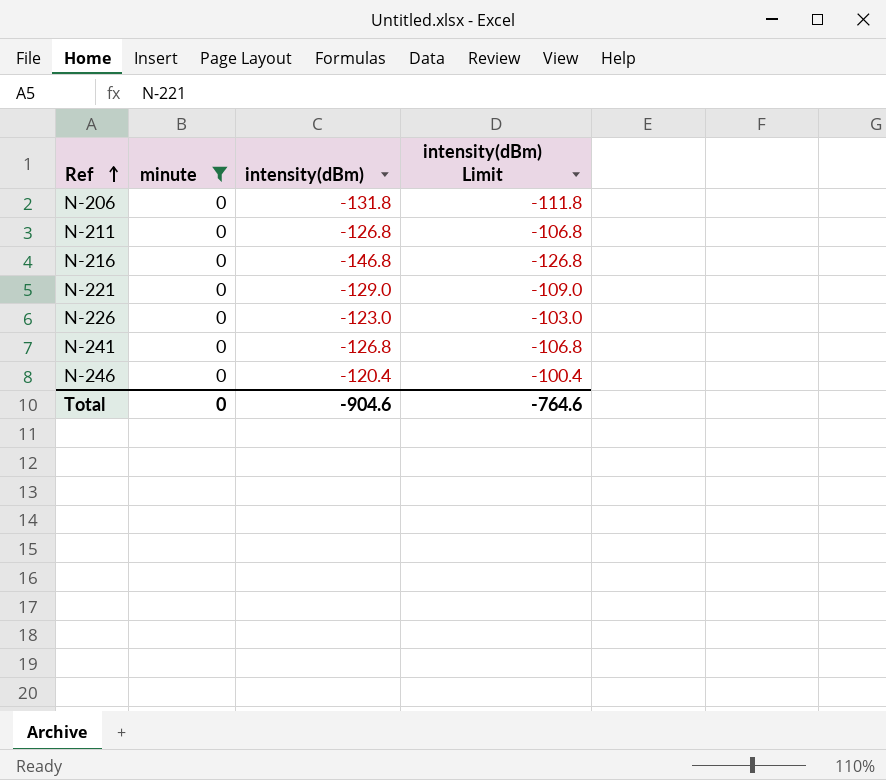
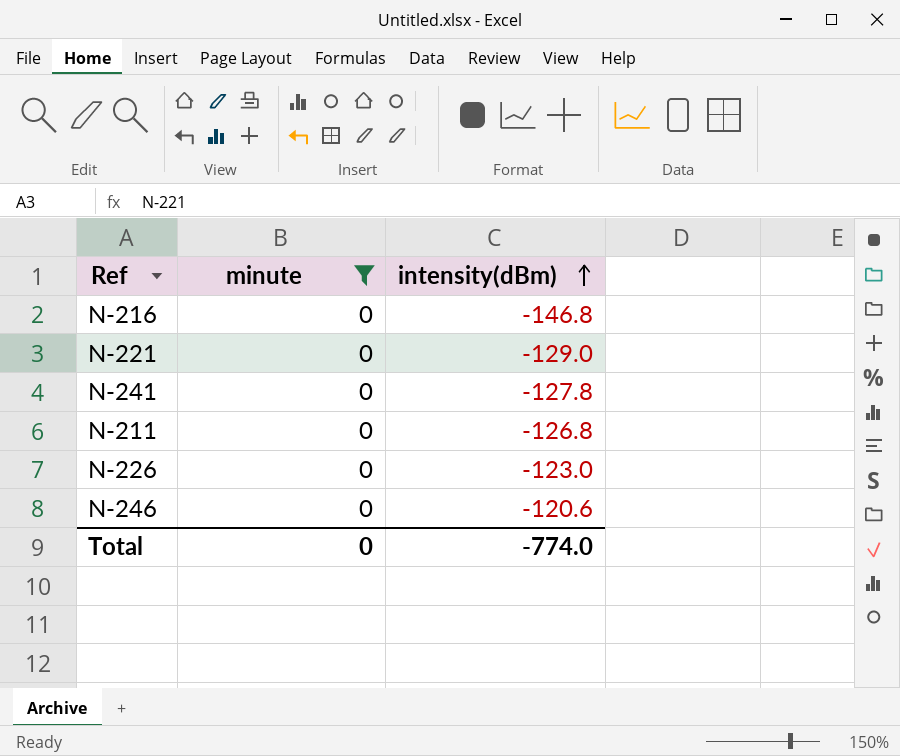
row order: Ref ascending -> intensity(dBm) ascending
column intensity(dBm) Limit | formula: [intensity(dBm)] + 20 -> none
row N-206: 0 | -131.8 | -111.8 -> none
N-241 | intensity(dBm): -126.8 -> -127.8
N-246 | intensity(dBm): -120.4 -> -120.6
Total | intensity(dBm): -904.6 -> -774.0

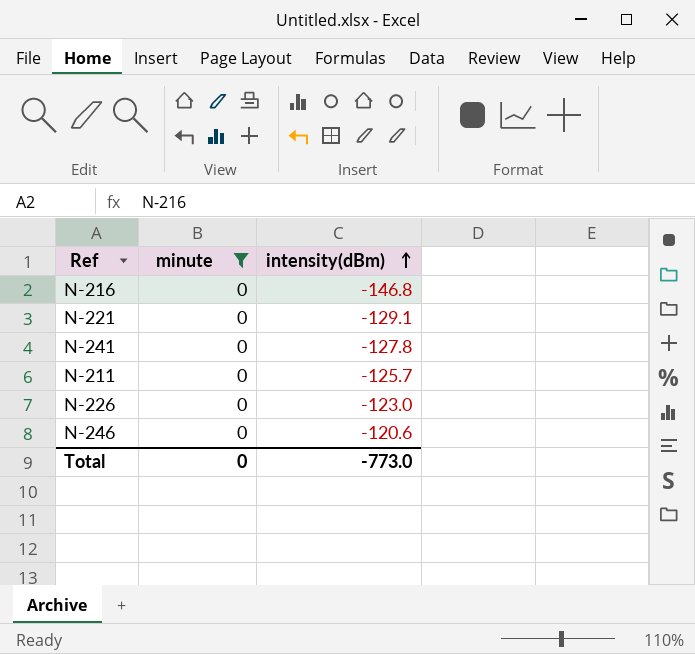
N-221 | intensity(dBm): -129.0 -> -129.1
N-211 | intensity(dBm): -126.8 -> -125.7
Total | intensity(dBm): -774.0 -> -773.0

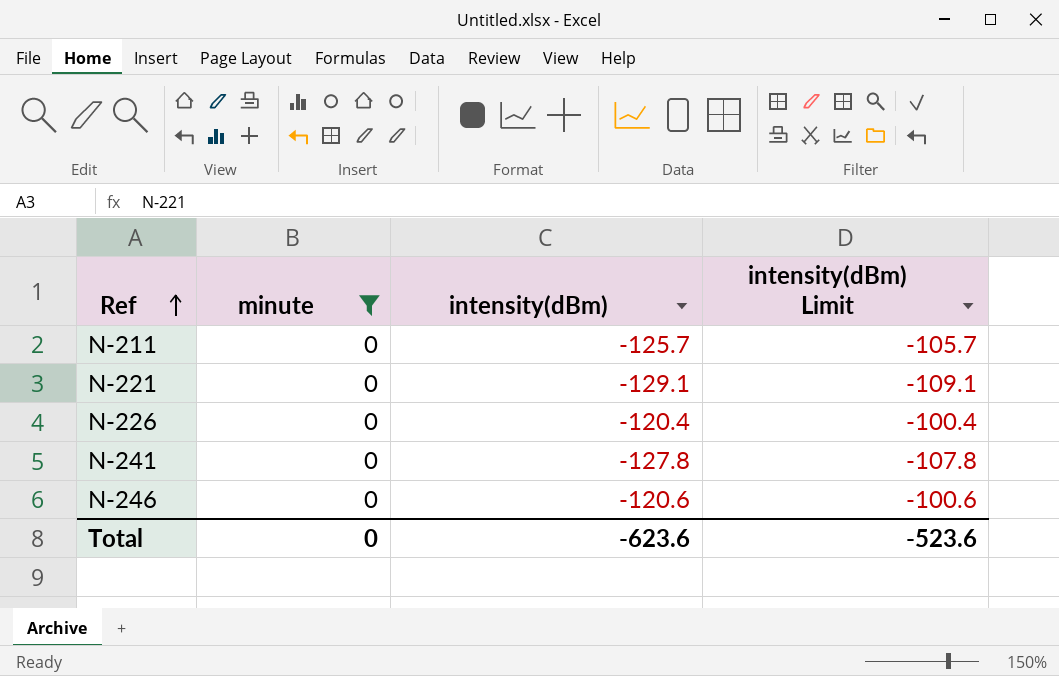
row order: intensity(dBm) ascending -> Ref ascending
column intensity(dBm) Limit | formula: none -> [intensity(dBm)] + 20
row N-216: 0 | -146.8 -> none
N-226 | intensity(dBm): -123.0 -> -120.4
Total | intensity(dBm): -773.0 -> -623.6

